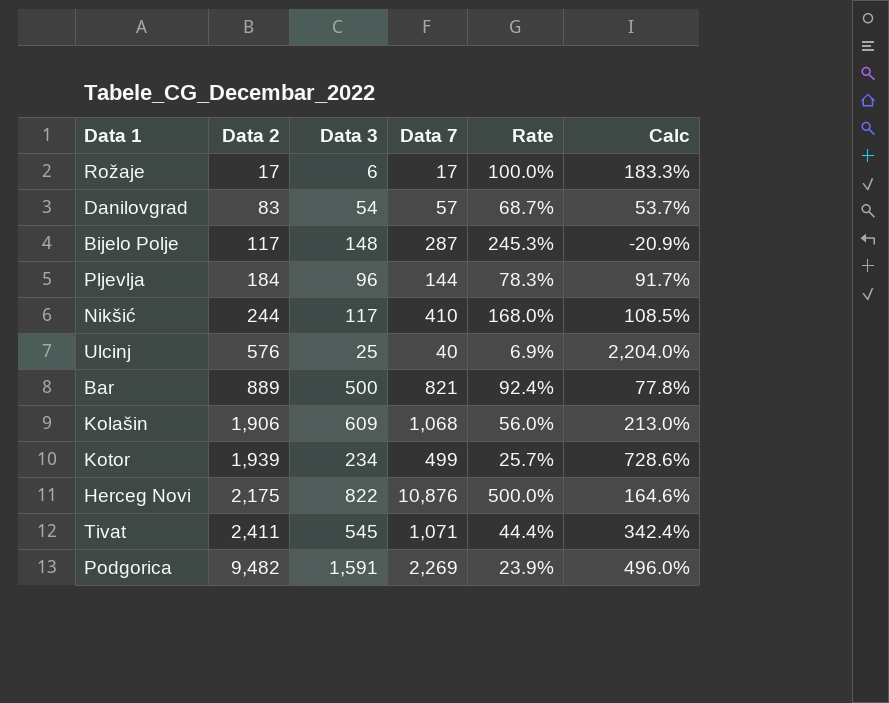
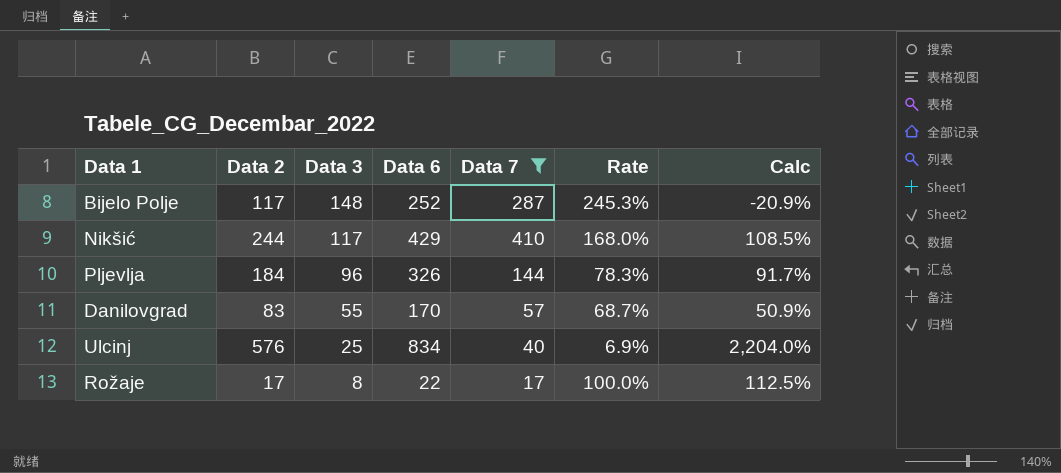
filter: none -> Data 7 <= 410
row order: Data 2 ascending -> Data 3 descending
column Data 6 | position: none -> 4
Danilovgrad | Data 3: 54 -> 55
Danilovgrad | Calc: 53.7% -> 50.9%
Rožaje | Data 3: 6 -> 8
Rožaje | Calc: 183.3% -> 112.5%

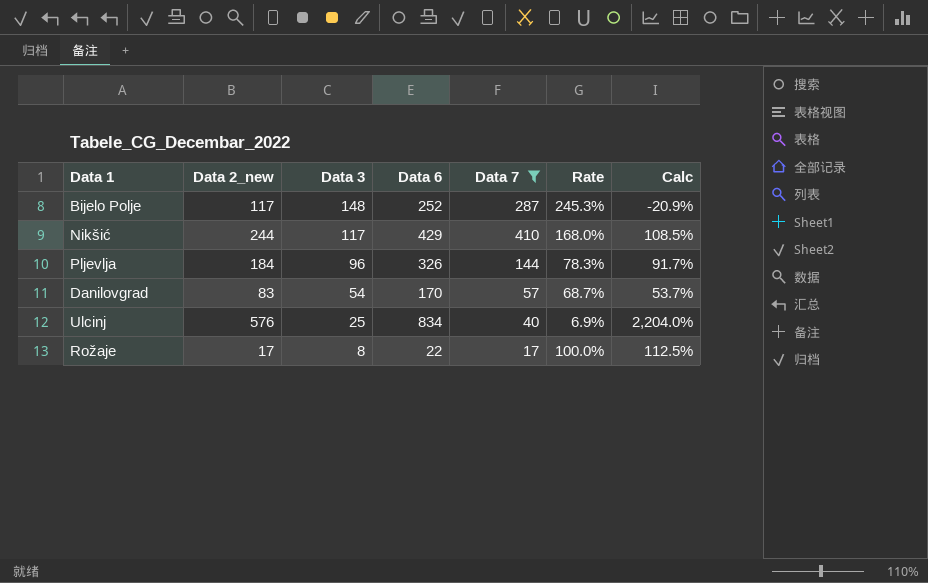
column name: Data 2 -> Data 2_new
Danilovgrad | Data 3: 55 -> 54
Danilovgrad | Calc: 50.9% -> 53.7%

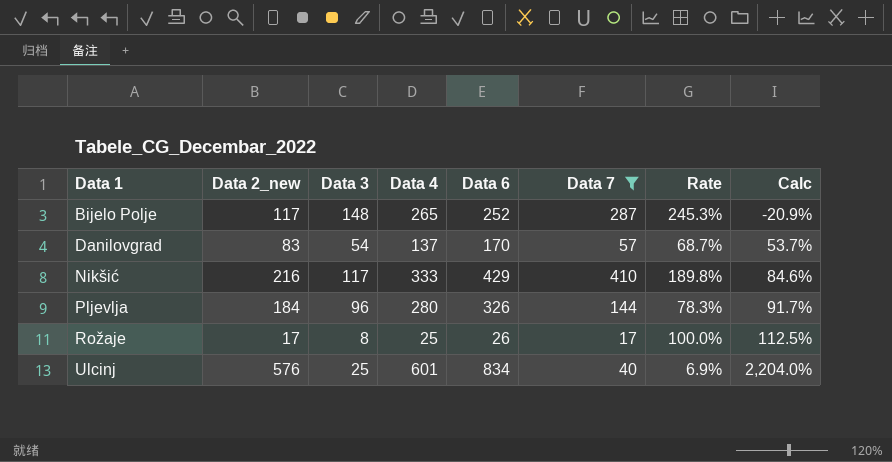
row order: Data 3 descending -> Data 1 ascending
column Data 4 | formula: none -> [Data 2_new] + [Data 3]
Nikšić | Data 2_new: 244 -> 216
Nikšić | Rate: 168.0% -> 189.8%
Nikšić | Calc: 108.5% -> 84.6%
Rožaje | Data 6: 22 -> 26

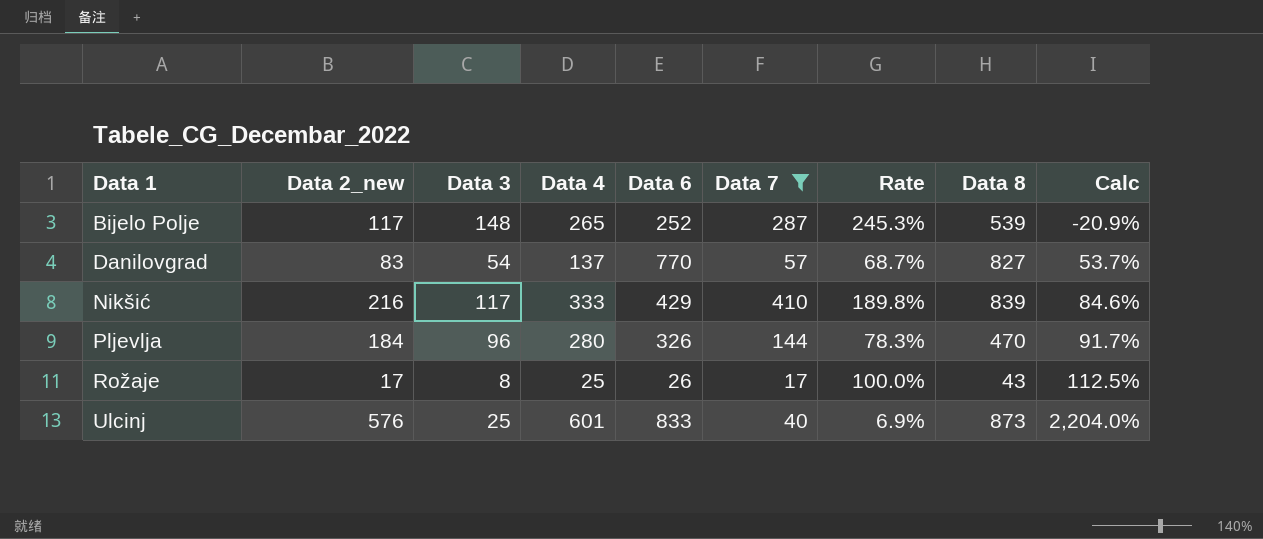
column Data 8 | formula: none -> [Data 6] + [Data 7]
Danilovgrad | Data 6: 170 -> 770
Ulcinj | Data 6: 834 -> 833

